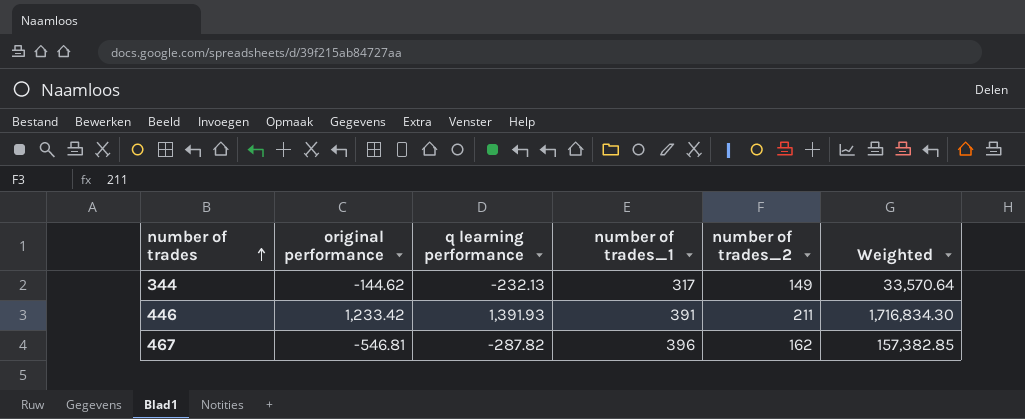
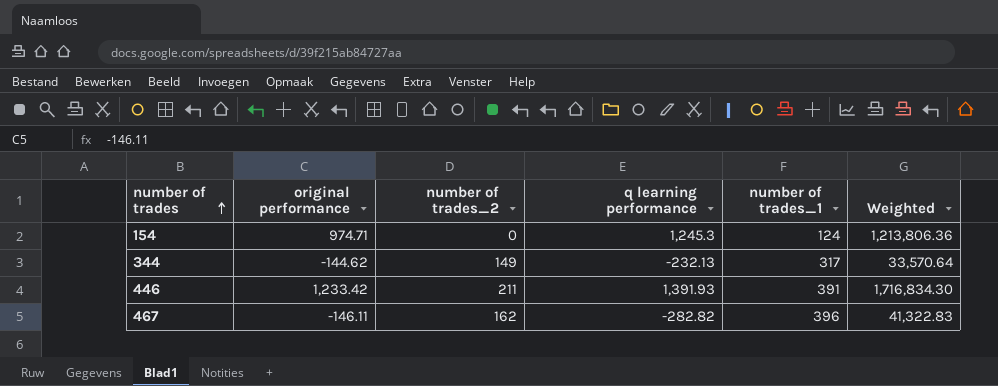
column number of trades_2 | position: 5 -> 3
row 154: none -> 974.71 | 0 | 1,245.3 | 124 | 1,213,806.36
467 | original performance: -546.81 -> -146.11
467 | q learning performance: -287.82 -> -282.82
467 | Weighted: 157,382.85 -> 41,322.83

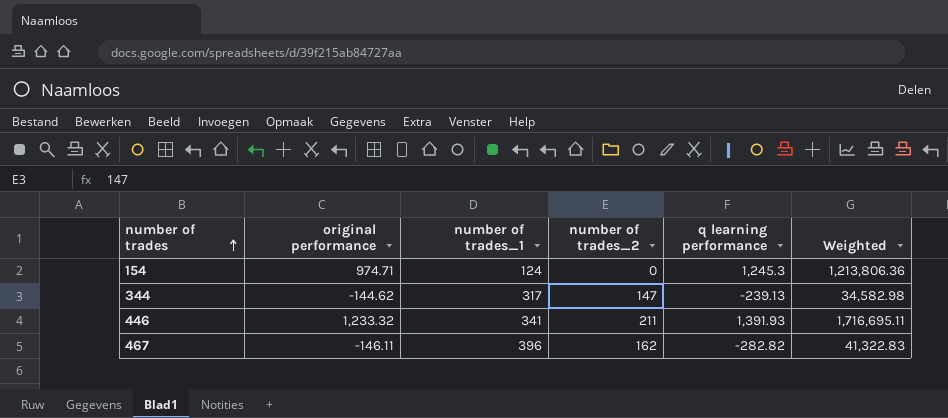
column number of trades_1 | position: 5 -> 3
344 | number of trades_2: 149 -> 147
344 | q learning performance: -232.13 -> -239.13
344 | Weighted: 33,570.64 -> 34,582.98
446 | original performance: 1,233.42 -> 1,233.32
446 | number of trades_1: 391 -> 341
446 | Weighted: 1,716,834.30 -> 1,716,695.11

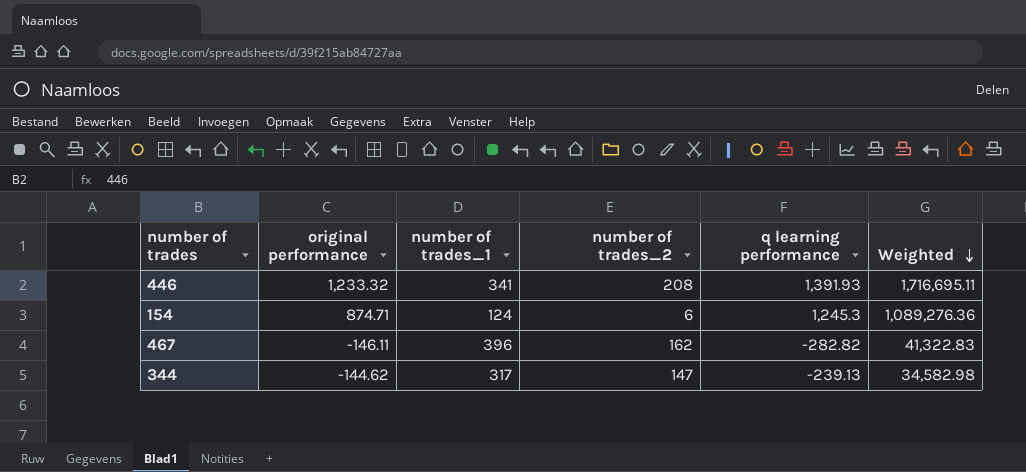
row order: number of trades ascending -> Weighted descending
446 | number of trades_2: 211 -> 208
154 | original performance: 974.71 -> 874.71
154 | number of trades_2: 0 -> 6
154 | Weighted: 1,213,806.36 -> 1,089,276.36

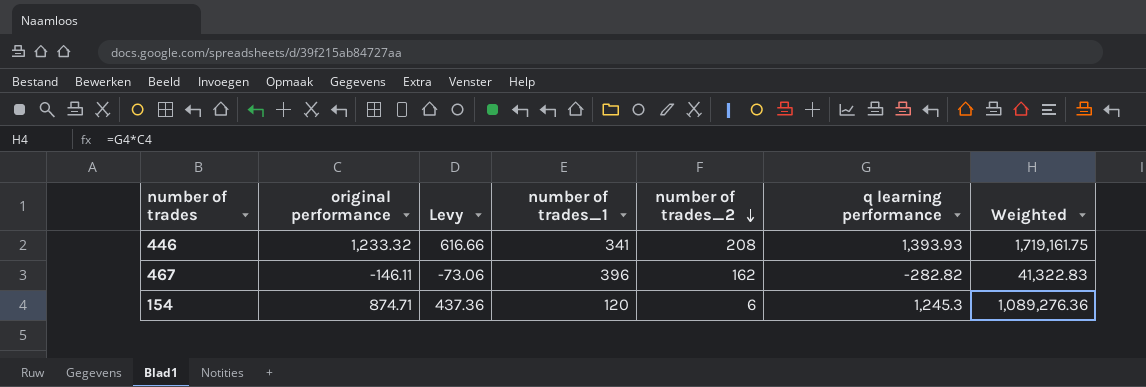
row order: Weighted descending -> number of trades_2 descending
column Levy | formula: none -> [original performance] * 0.5
row 344: -144.62 | 317 | 147 | -239.13 | 34,582.98 -> none
446 | q learning performance: 1,391.93 -> 1,393.93
446 | Weighted: 1,716,695.11 -> 1,719,161.75
154 | number of trades_1: 124 -> 120

